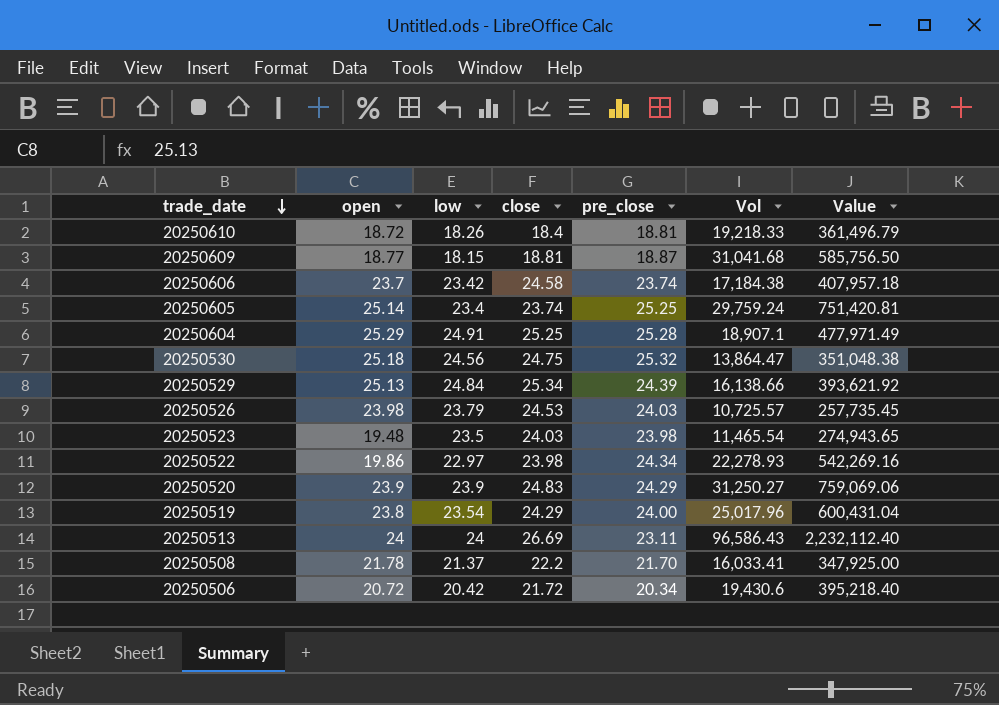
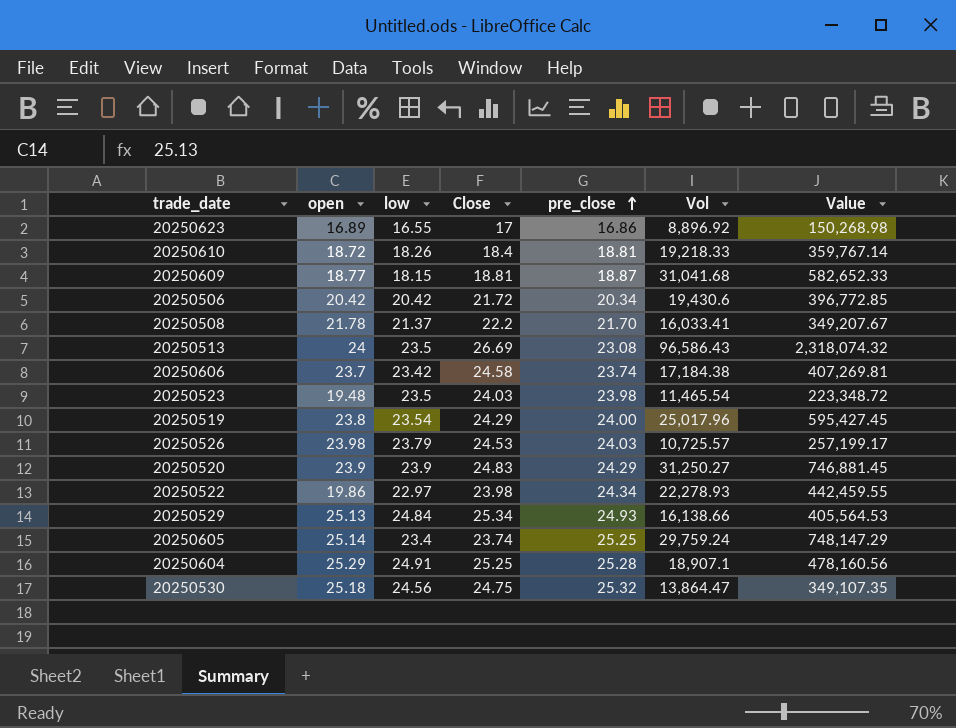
row order: trade_date descending -> pre_close ascending
column name: close -> Close
column Value | formula: [pre_close] * [Vol] -> [open] * [Vol]
row 20250623: none -> 16.89 | 16.55 | 17 | 16.86 | 8,896.92 | 150,268.98
20250506 | open: 20.72 -> 20.42
20250513 | low: 24 -> 23.5
20250513 | pre_close: 23.11 -> 23.08
20250529 | pre_close: 24.39 -> 24.93

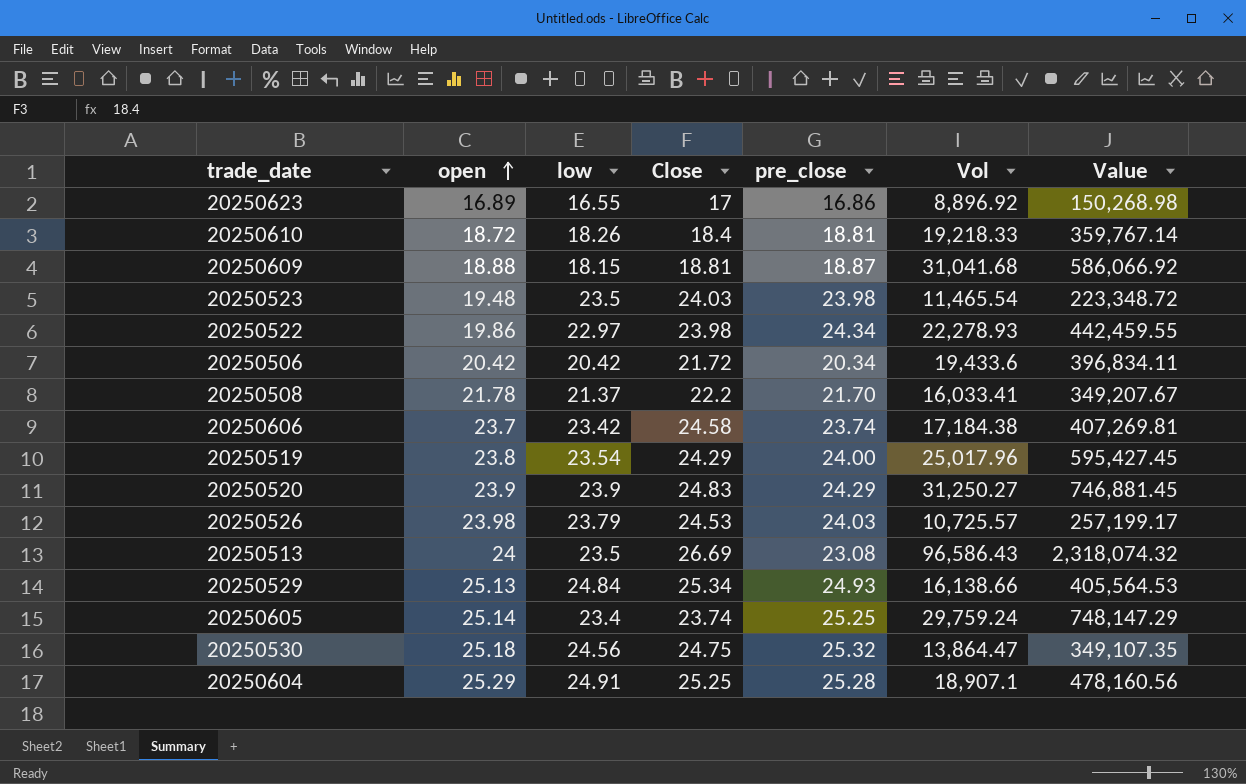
row order: pre_close ascending -> open ascending
20250609 | open: 18.77 -> 18.88
20250609 | Value: 582,652.33 -> 586,066.92
20250506 | Vol: 19,430.6 -> 19,433.6
20250506 | Value: 396,772.85 -> 396,834.11

